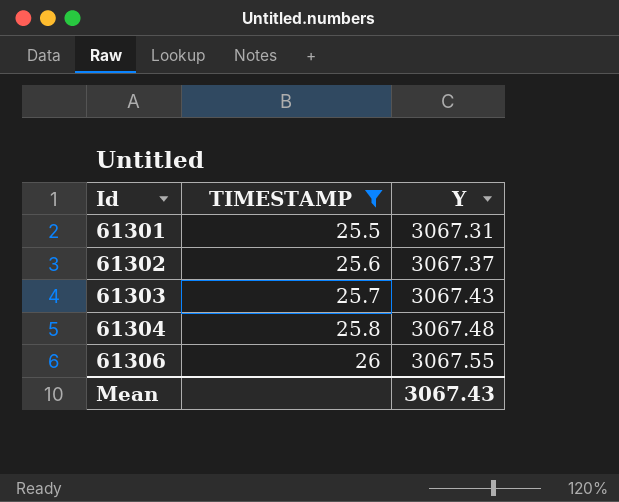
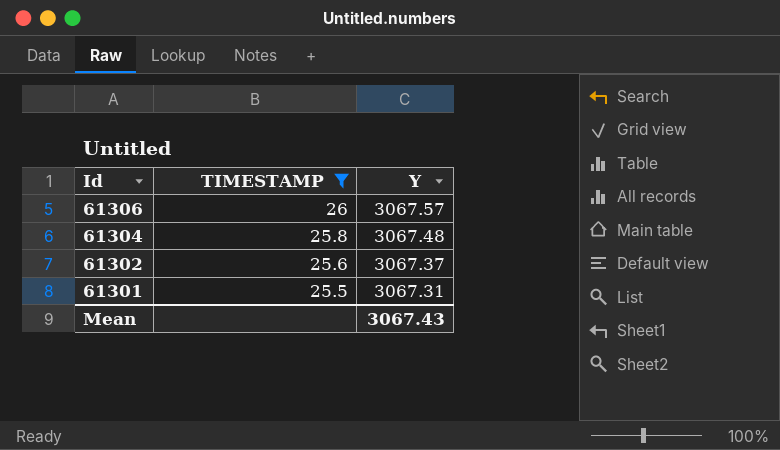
row order: Id ascending -> Id descending
row 61303: 25.7 | 3067.43 -> none
61306 | Y: 3067.55 -> 3067.57

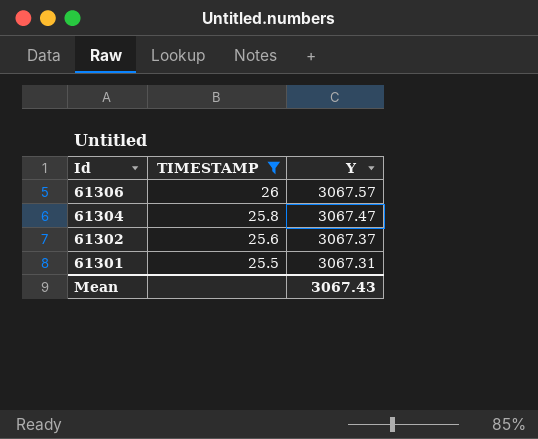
61304 | Y: 3067.48 -> 3067.47

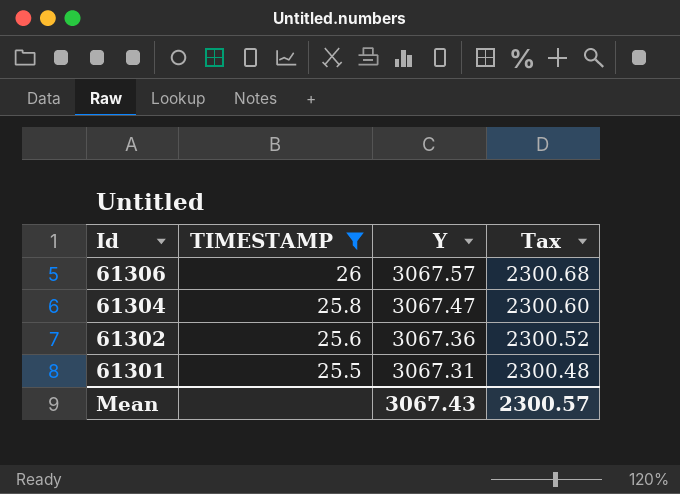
column Tax | formula: none -> [Y] * 0.75
61302 | Y: 3067.37 -> 3067.36

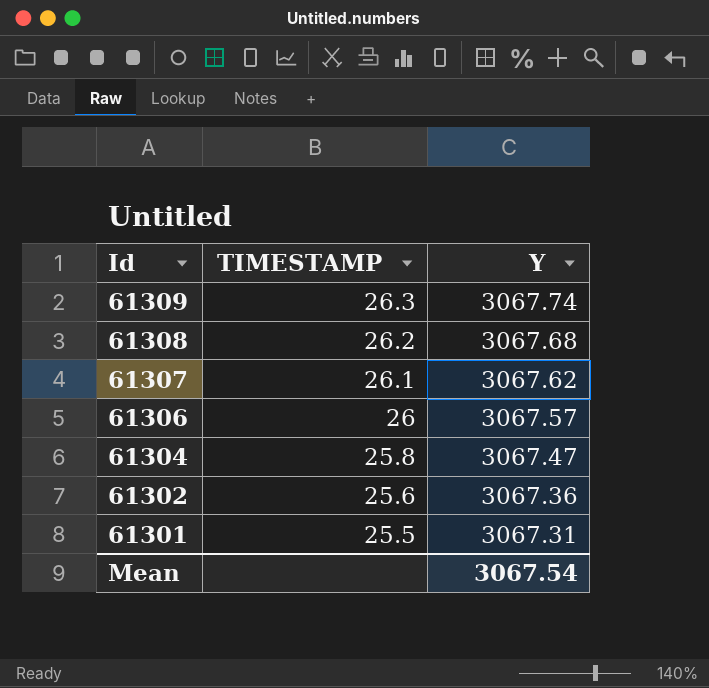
filter: TIMESTAMP <= 26 -> none
column Tax | formula: [Y] * 0.75 -> none
Mean | Y: 3067.43 -> 3067.54

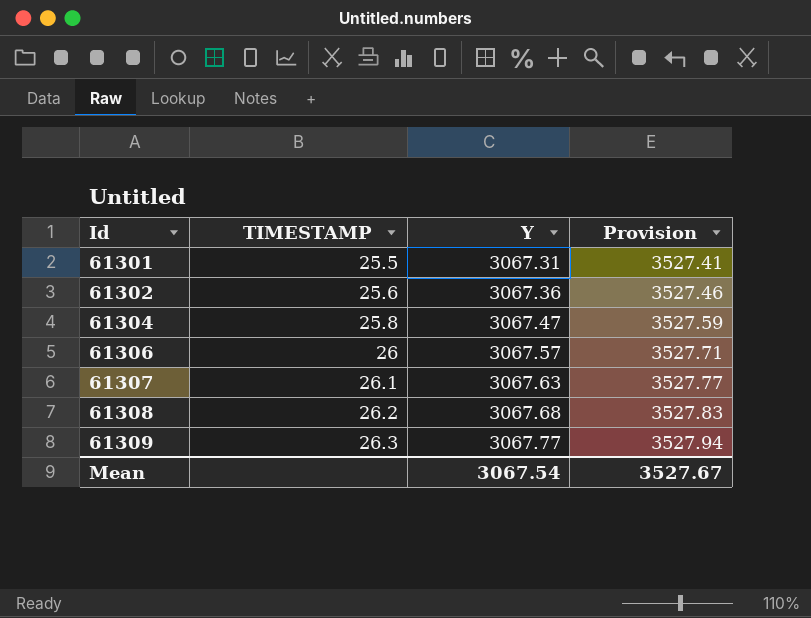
row order: Id descending -> Id ascending
column Provision | formula: none -> [Y] * 1.15
61307 | Y: 3067.62 -> 3067.63
61309 | Y: 3067.74 -> 3067.77

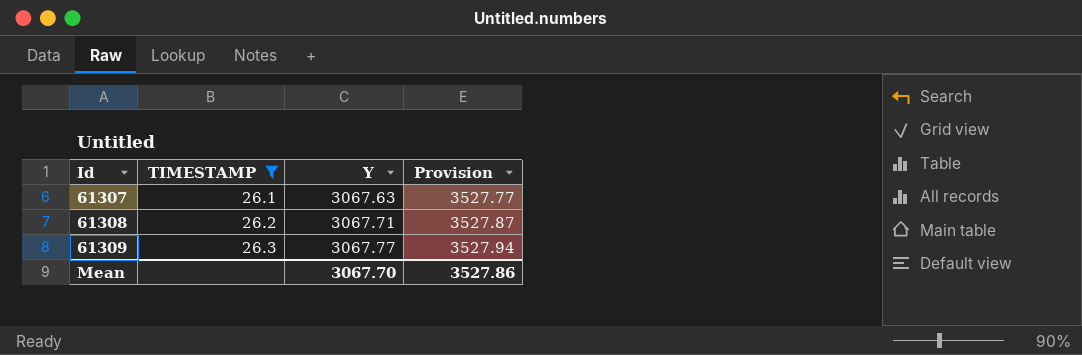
filter: none -> TIMESTAMP >= 26.1
61308 | Y: 3067.68 -> 3067.71
61308 | Provision: 3527.83 -> 3527.87
Mean | Y: 3067.54 -> 3067.70
Mean | Provision: 3527.67 -> 3527.86

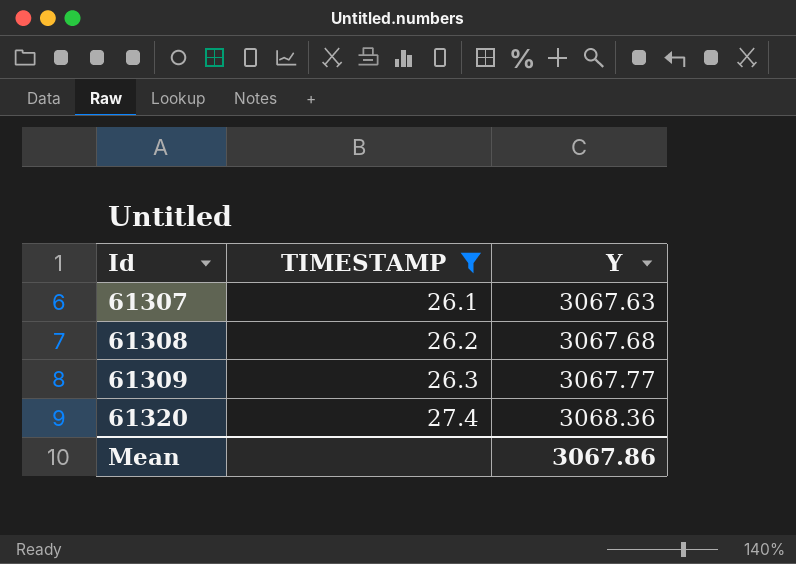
column Provision | formula: [Y] * 1.15 -> none
61308 | Y: 3067.71 -> 3067.68
row 61320: none -> 27.4 | 3068.36
Mean | Y: 3067.70 -> 3067.86

